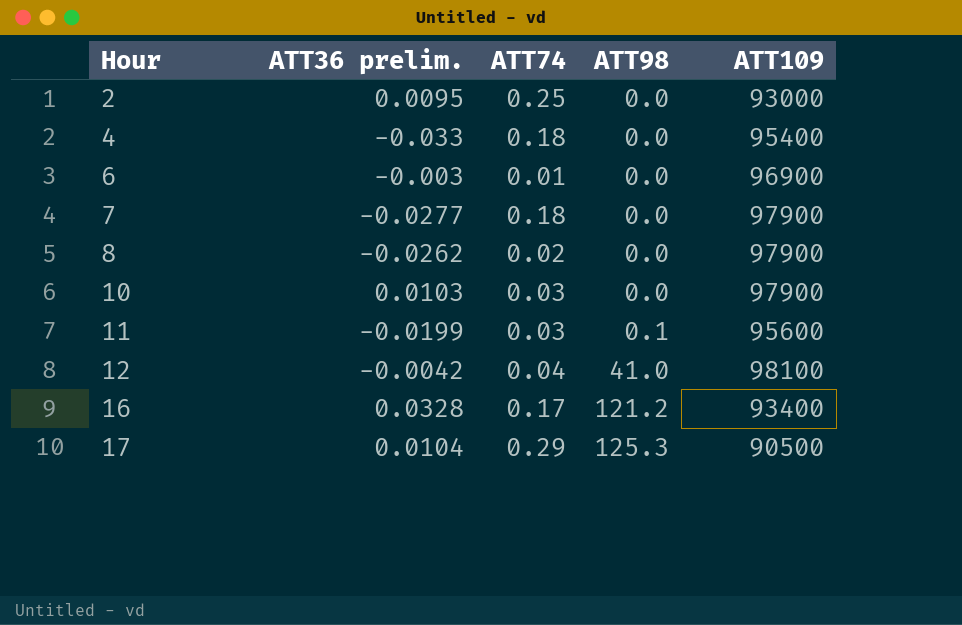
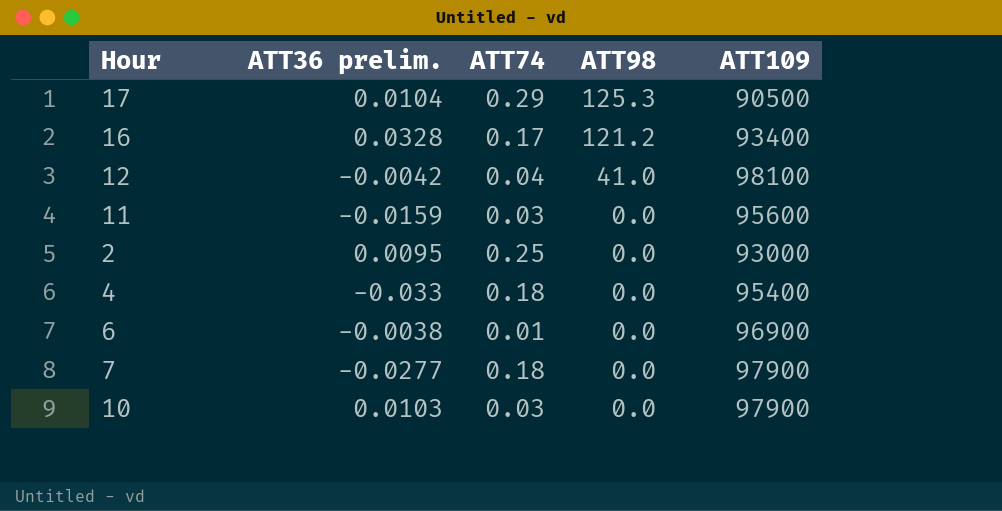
row order: Hour ascending -> ATT98 descending
row 8: -0.0262 | 0.02 | 0.0 | 97900 -> none
11 | ATT36 prelim.: -0.0199 -> -0.0159
11 | ATT98: 0.1 -> 0.0
6 | ATT36 prelim.: -0.003 -> -0.0038

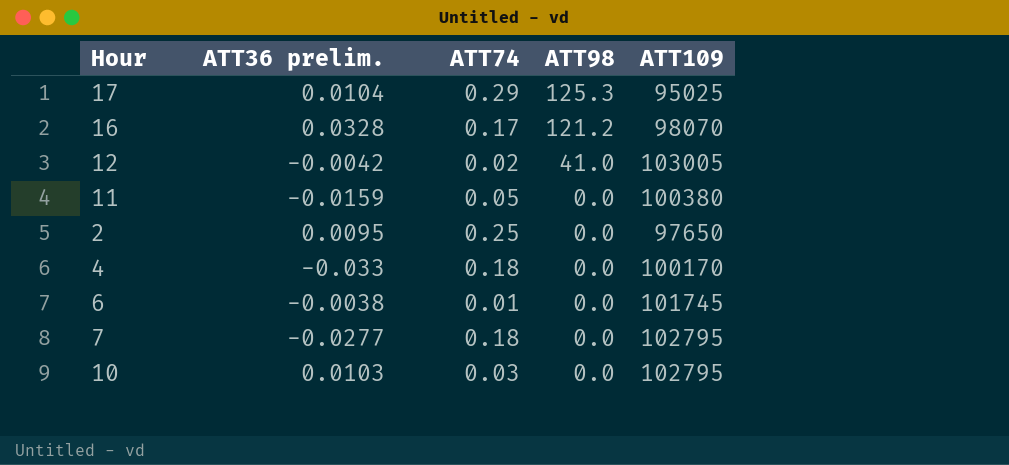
17 | ATT109: 90500 -> 95025
16 | ATT109: 93400 -> 98070
12 | ATT74: 0.04 -> 0.02
12 | ATT109: 98100 -> 103005
11 | ATT74: 0.03 -> 0.05
11 | ATT109: 95600 -> 100380
2 | ATT109: 93000 -> 97650
4 | ATT109: 95400 -> 100170
6 | ATT109: 96900 -> 101745
7 | ATT109: 97900 -> 102795
10 | ATT109: 97900 -> 102795

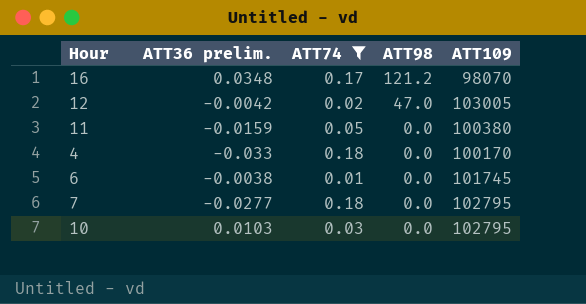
filter: none -> ATT74 <= 0.18
16 | ATT36 prelim.: 0.0328 -> 0.0348
12 | ATT98: 41.0 -> 47.0

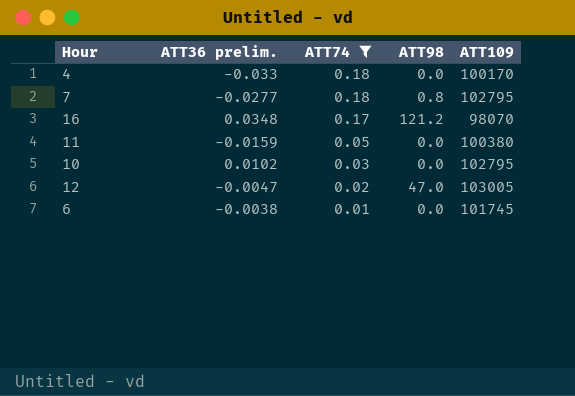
row order: ATT98 descending -> ATT74 descending
7 | ATT98: 0.0 -> 0.8
10 | ATT36 prelim.: 0.0103 -> 0.0102
12 | ATT36 prelim.: -0.0042 -> -0.0047

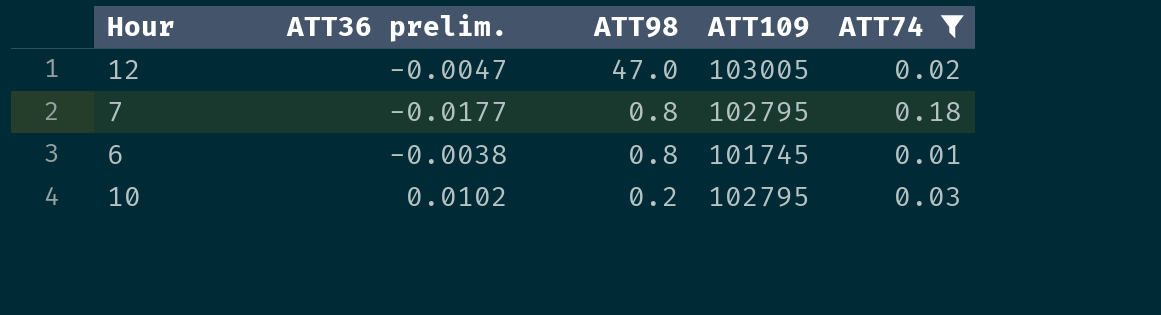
row order: ATT74 descending -> ATT98 descending
column ATT74 | position: 3 -> 5
row 4: -0.033 | 0.18 | 0.0 | 100170 -> none
row 16: 0.0348 | 0.17 | 121.2 | 98070 -> none
row 11: -0.0159 | 0.05 | 0.0 | 100380 -> none
7 | ATT36 prelim.: -0.0277 -> -0.0177
6 | ATT98: 0.0 -> 0.8
10 | ATT98: 0.0 -> 0.2

